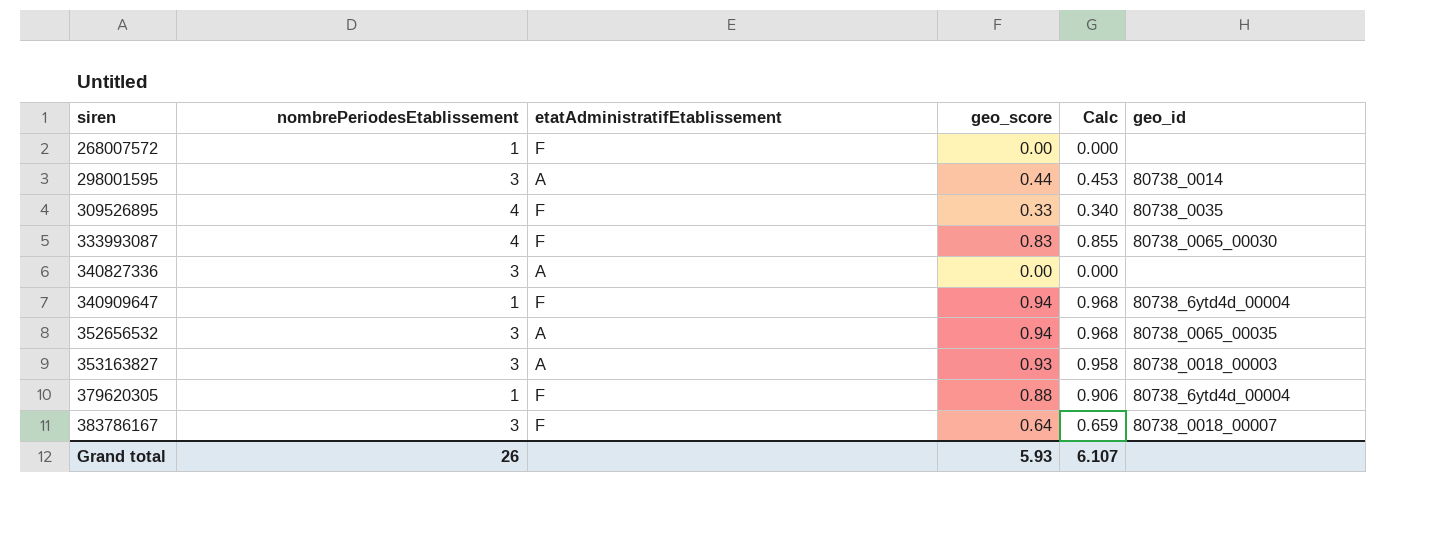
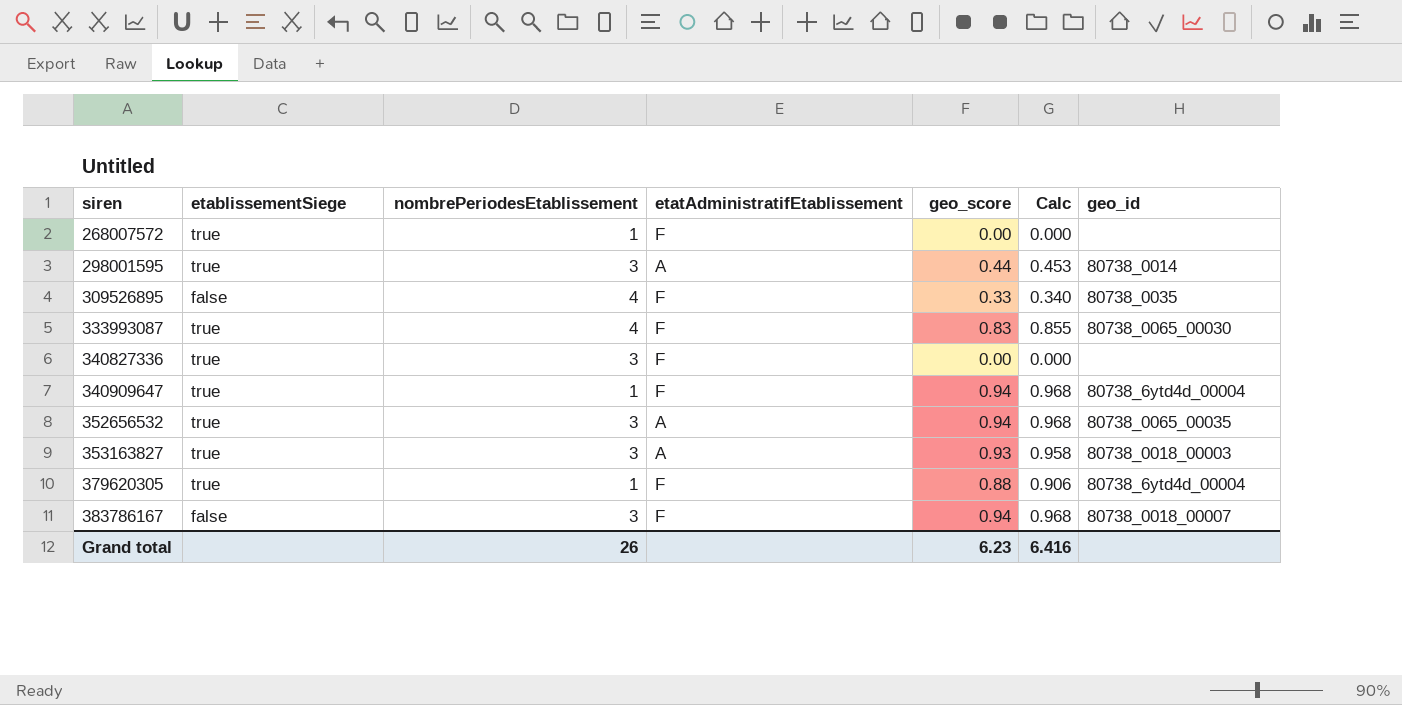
column etablissementSiege | position: none -> 2
340827336 | etatAdministratifEtablissement: A -> F
383786167 | geo_score: 0.64 -> 0.94
383786167 | Calc: 0.659 -> 0.968
Grand total | geo_score: 5.93 -> 6.23
Grand total | Calc: 6.107 -> 6.416

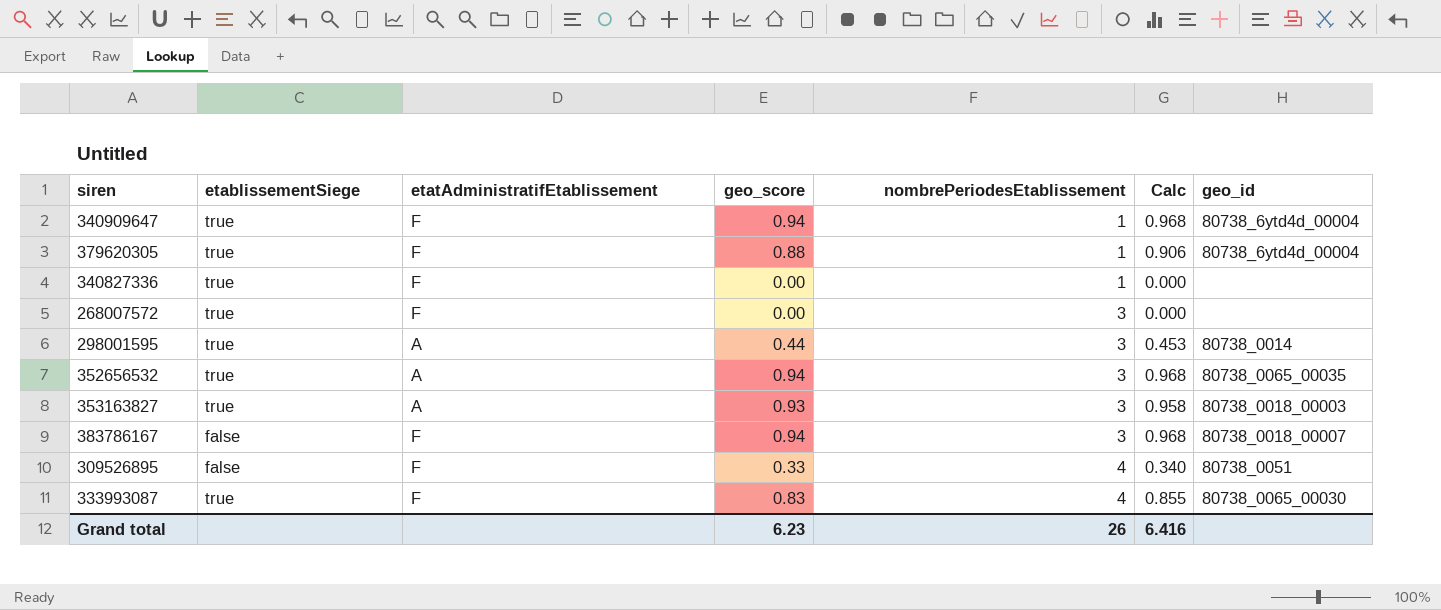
row order: siren ascending -> nombrePeriodesEtablissement ascending
column nombrePeriodesEtablissement | position: 3 -> 5
340827336 | nombrePeriodesEtablissement: 3 -> 1
268007572 | nombrePeriodesEtablissement: 1 -> 3
309526895 | geo_id: 80738_0035 -> 80738_0051

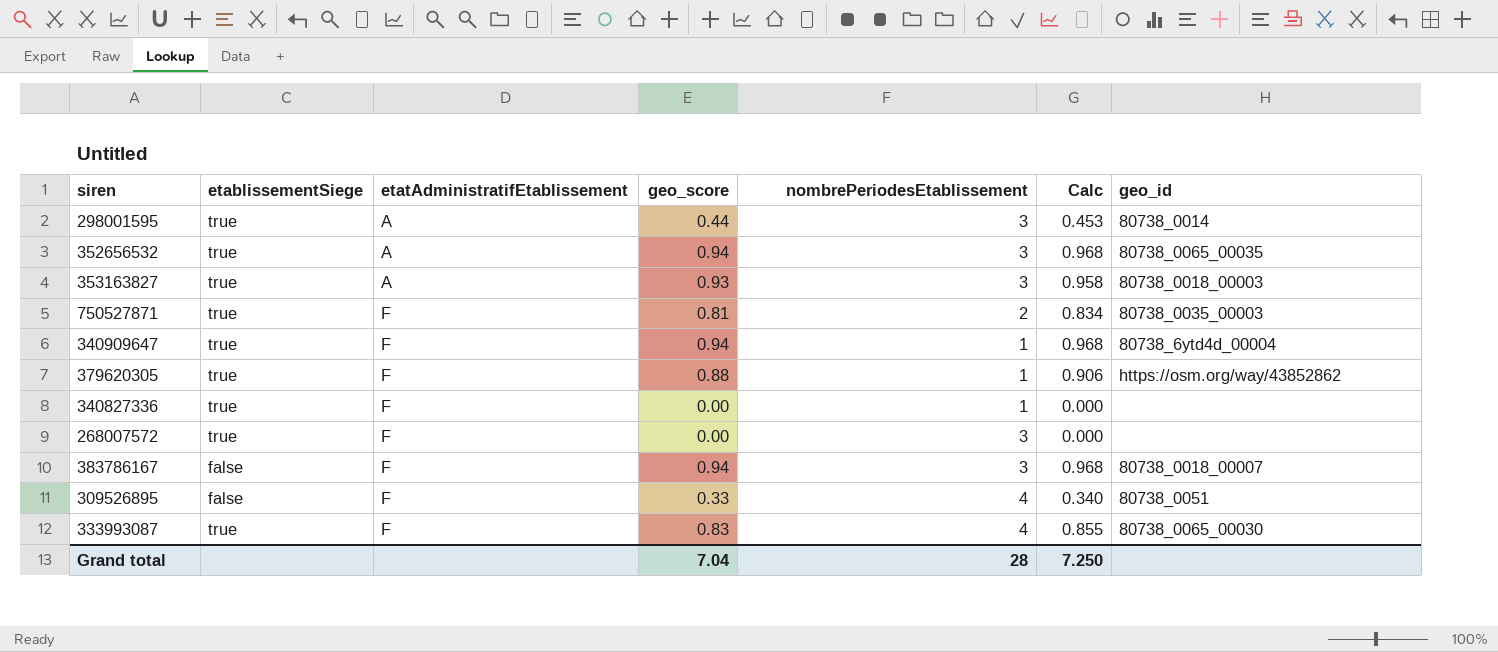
row order: nombrePeriodesEtablissement ascending -> etatAdministratifEtablissement ascending
row 750527871: none -> true | F | 0.81 | 2 | 0.834 | 80738_0035_00003
379620305 | geo_id: 80738_6ytd4d_00004 -> https://osm.org/way/43852862
Grand total | geo_score: 6.23 -> 7.04
Grand total | nombrePeriodesEtablissement: 26 -> 28
Grand total | Calc: 6.416 -> 7.250

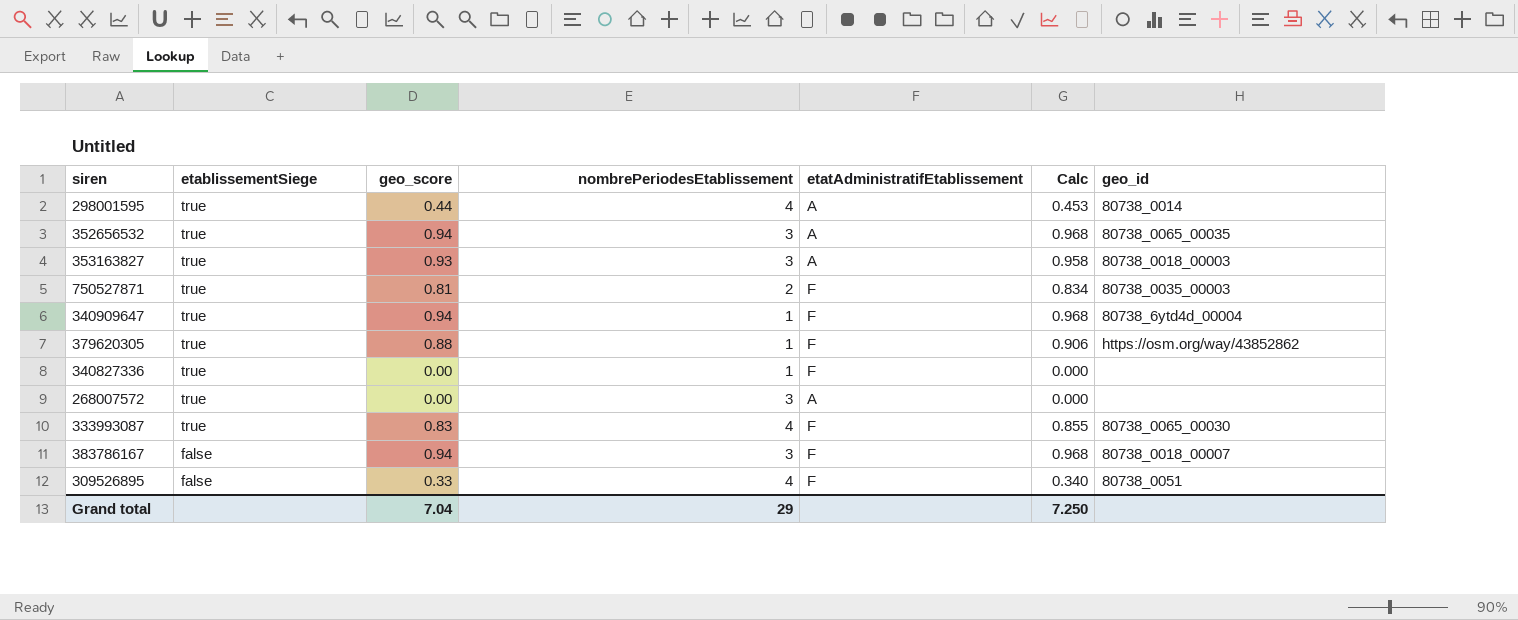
row order: etatAdministratifEtablissement ascending -> etablissementSiege descending
column etatAdministratifEtablissement | position: 3 -> 5
298001595 | nombrePeriodesEtablissement: 3 -> 4
268007572 | etatAdministratifEtablissement: F -> A
Grand total | nombrePeriodesEtablissement: 28 -> 29

